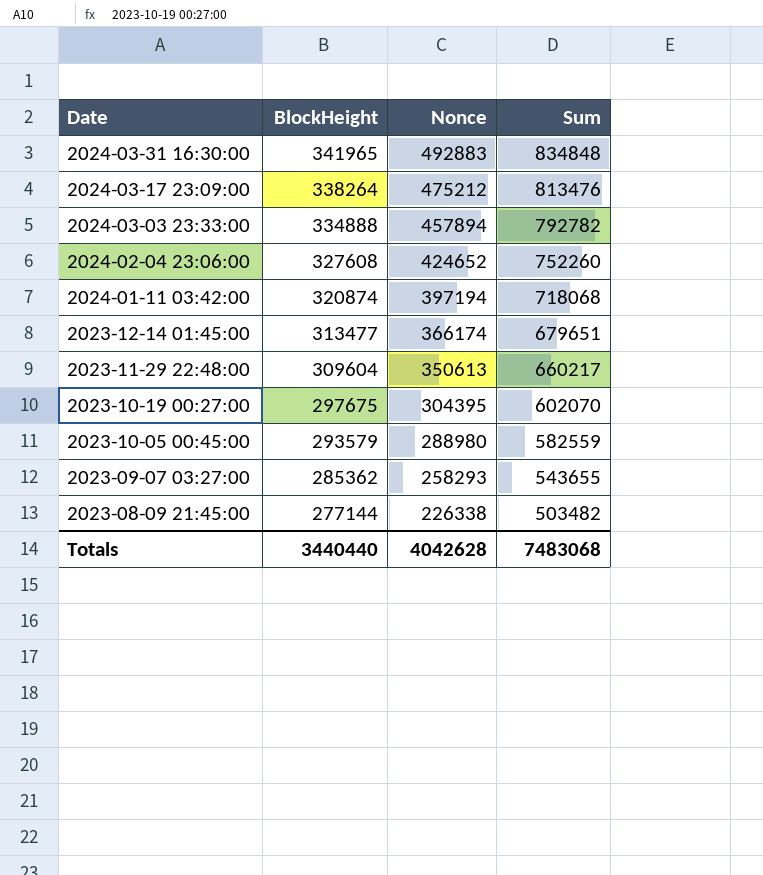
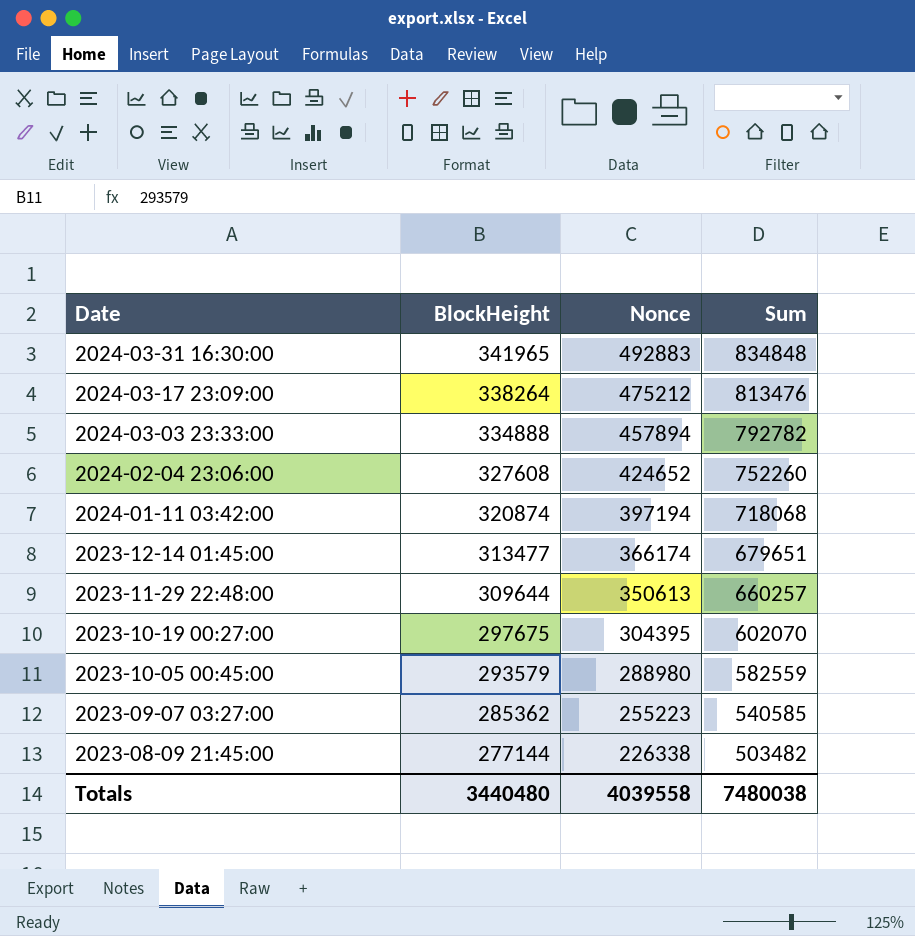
2023-11-29 22:48:00 | BlockHeight: 309604 -> 309644
2023-11-29 22:48:00 | Sum: 660217 -> 660257
2023-09-07 03:27:00 | Nonce: 258293 -> 255223
2023-09-07 03:27:00 | Sum: 543655 -> 540585
Totals | BlockHeight: 3440440 -> 3440480
Totals | Nonce: 4042628 -> 4039558
Totals | Sum: 7483068 -> 7480038

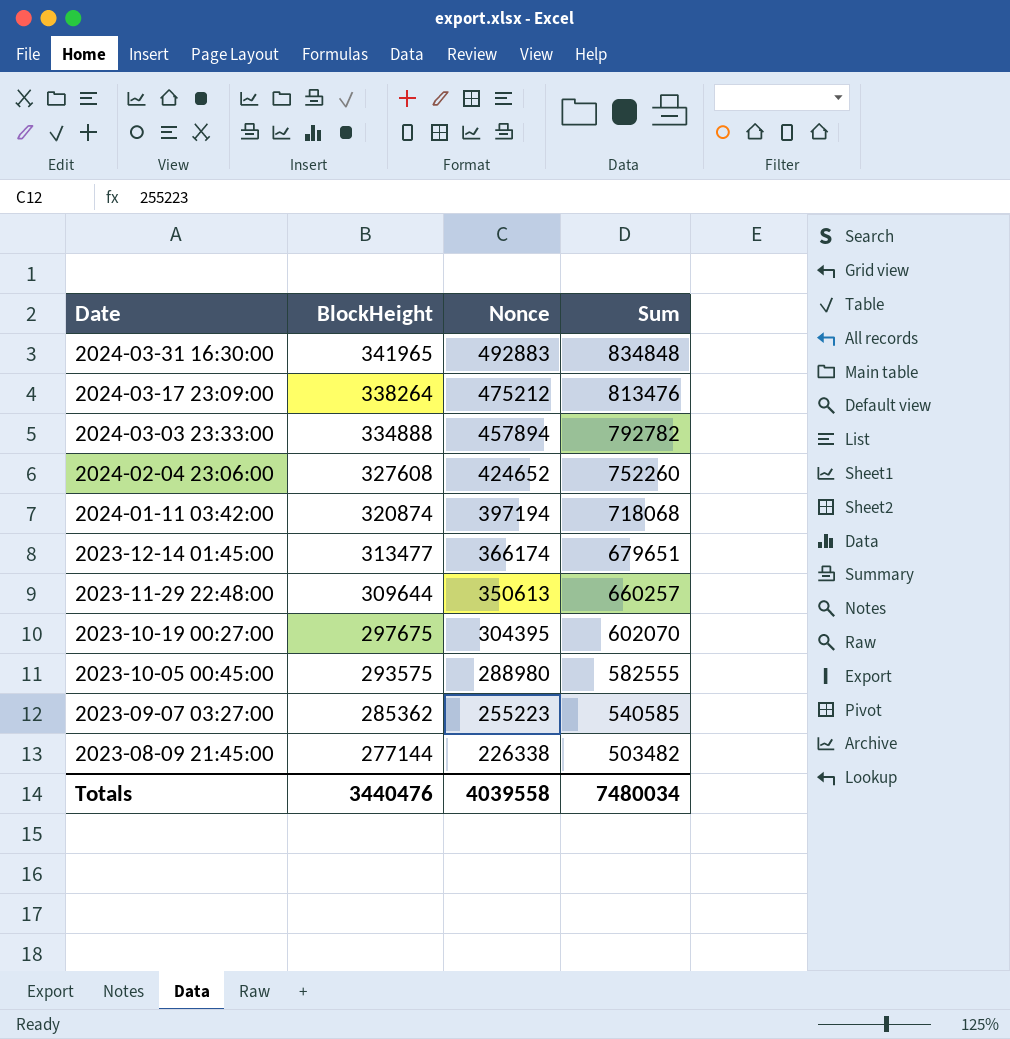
2023-10-05 00:45:00 | BlockHeight: 293579 -> 293575
2023-10-05 00:45:00 | Sum: 582559 -> 582555
Totals | BlockHeight: 3440480 -> 3440476
Totals | Sum: 7480038 -> 7480034

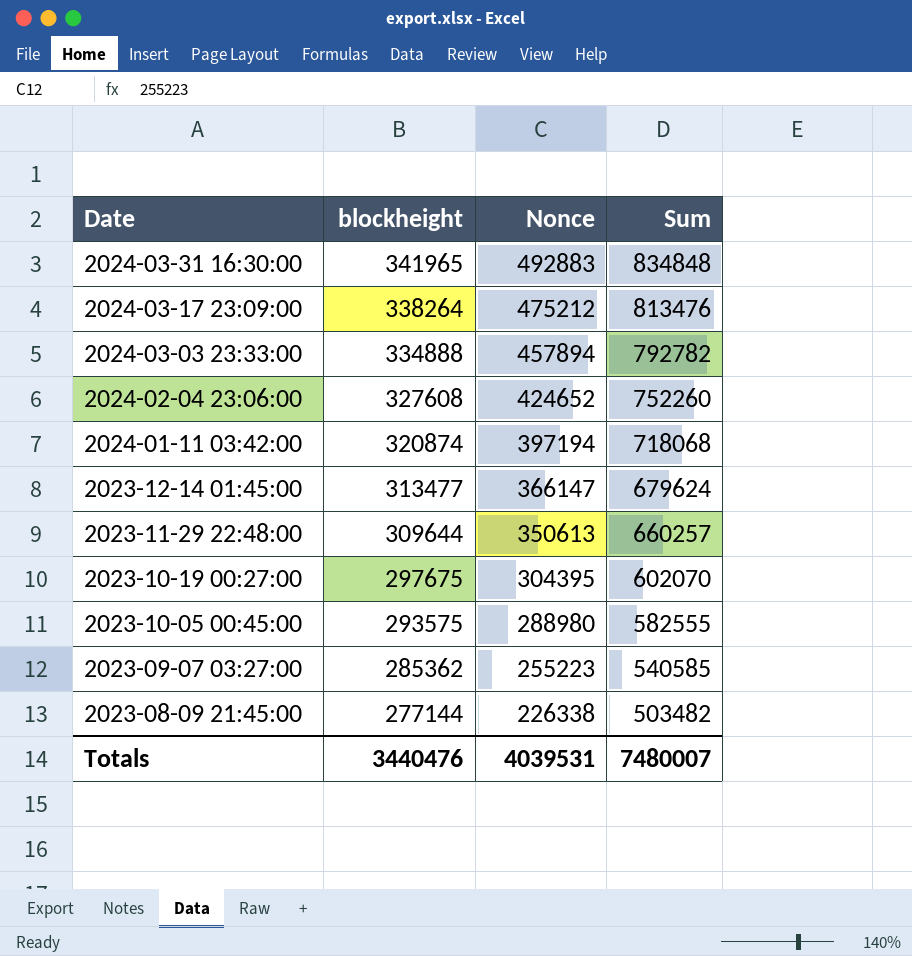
column name: BlockHeight -> blockheight
2023-12-14 01:45:00 | Nonce: 366174 -> 366147
2023-12-14 01:45:00 | Sum: 679651 -> 679624
Totals | Nonce: 4039558 -> 4039531
Totals | Sum: 7480034 -> 7480007

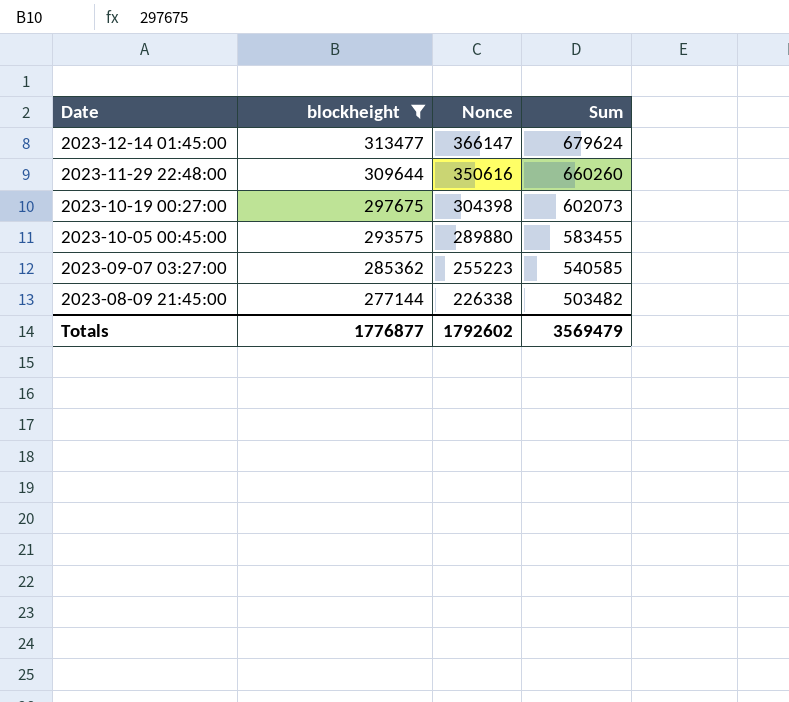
filter: none -> blockheight <= 313477
2023-11-29 22:48:00 | Nonce: 350613 -> 350616
2023-11-29 22:48:00 | Sum: 660257 -> 660260
2023-10-19 00:27:00 | Nonce: 304395 -> 304398
2023-10-19 00:27:00 | Sum: 602070 -> 602073
2023-10-05 00:45:00 | Nonce: 288980 -> 289880
2023-10-05 00:45:00 | Sum: 582555 -> 583455
Totals | blockheight: 3440476 -> 1776877
Totals | Nonce: 4039531 -> 1792602
Totals | Sum: 7480007 -> 3569479

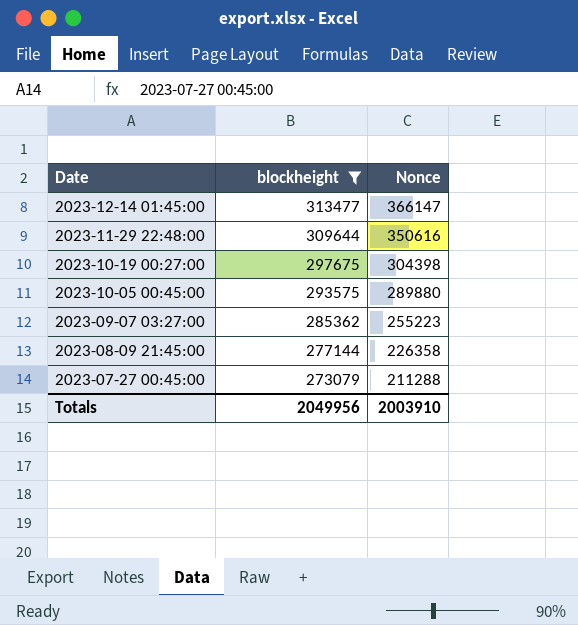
column Sum | formula: [blockheight] + [Nonce] -> none
2023-08-09 21:45:00 | Nonce: 226338 -> 226358
row 2023-07-27 00:45:00: none -> 273079 | 211288
Totals | blockheight: 1776877 -> 2049956
Totals | Nonce: 1792602 -> 2003910

